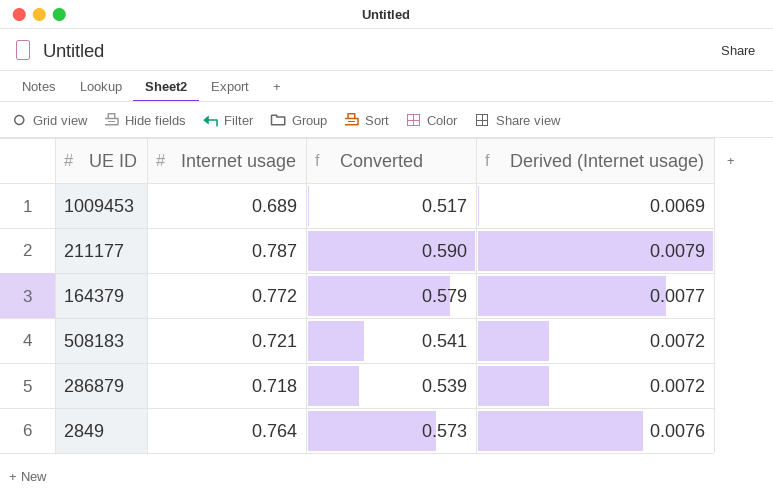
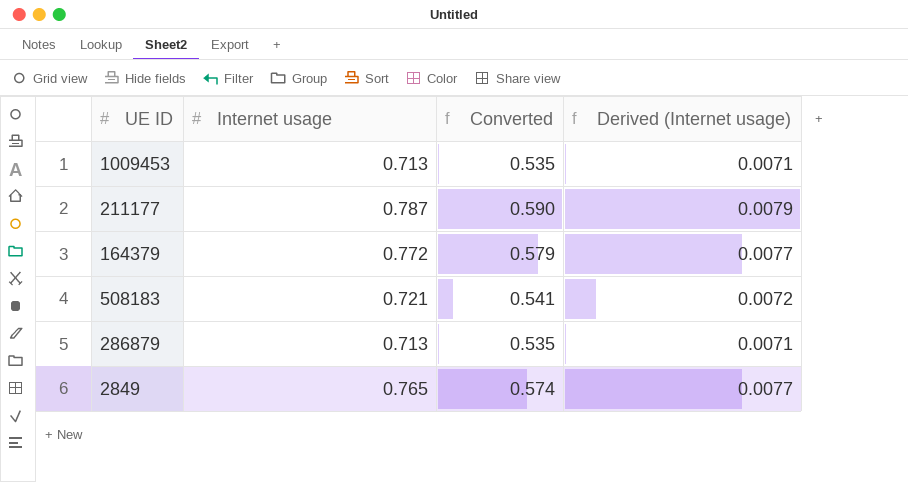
1009453 | Internet usage: 0.689 -> 0.713
1009453 | Converted: 0.517 -> 0.535
1009453 | Derived (Internet usage): 0.0069 -> 0.0071
286879 | Internet usage: 0.718 -> 0.713
286879 | Converted: 0.539 -> 0.535
286879 | Derived (Internet usage): 0.0072 -> 0.0071
2849 | Internet usage: 0.764 -> 0.765
2849 | Converted: 0.573 -> 0.574
2849 | Derived (Internet usage): 0.0076 -> 0.0077

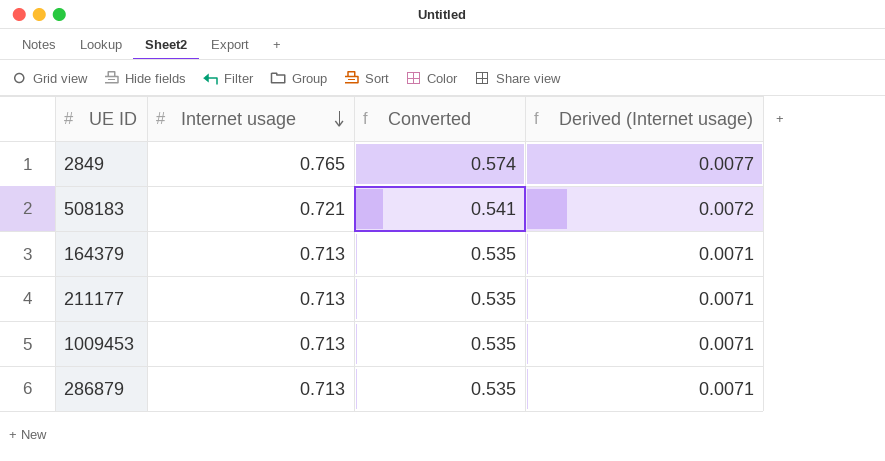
row order: none -> Internet usage descending
164379 | Internet usage: 0.772 -> 0.713
164379 | Converted: 0.579 -> 0.535
164379 | Derived (Internet usage): 0.0077 -> 0.0071
211177 | Internet usage: 0.787 -> 0.713
211177 | Converted: 0.590 -> 0.535
211177 | Derived (Internet usage): 0.0079 -> 0.0071

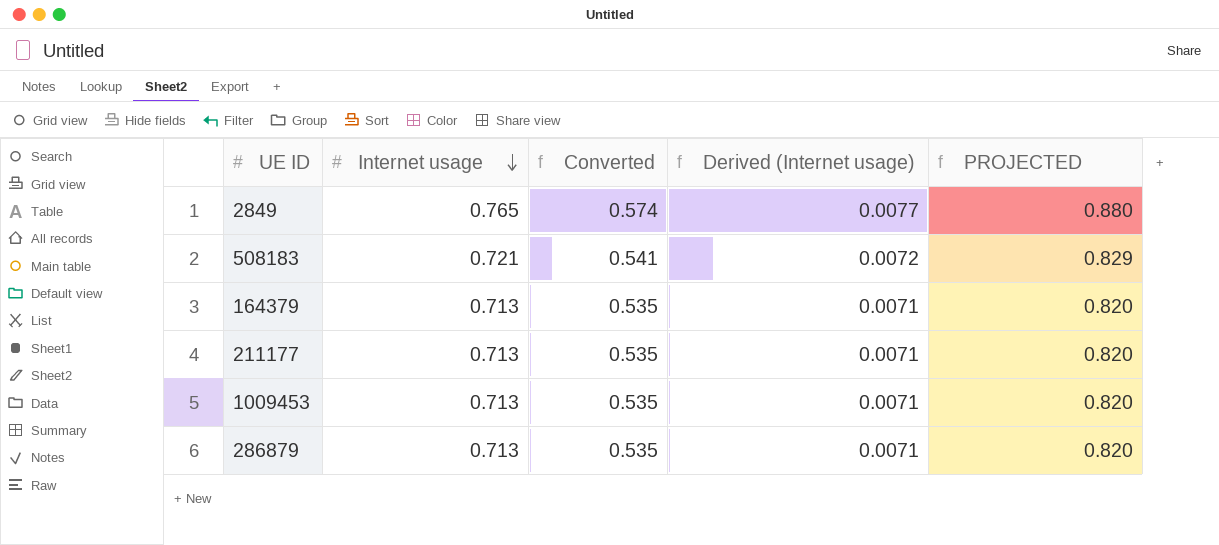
column PROJECTED | formula: none -> [Internet usage] * 1.15

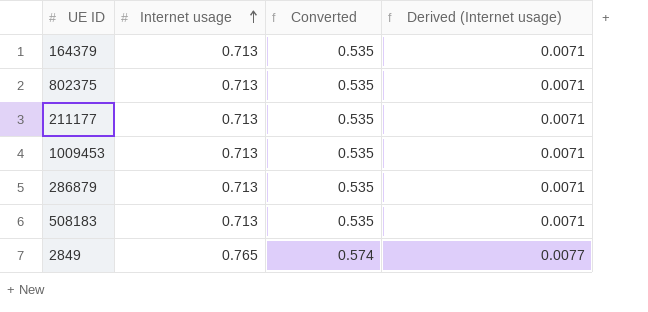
row order: Internet usage descending -> Internet usage ascending
column PROJECTED | formula: [Internet usage] * 1.15 -> none
row 802375: none -> 0.713 | 0.535 | 0.0071
508183 | Internet usage: 0.721 -> 0.713
508183 | Converted: 0.541 -> 0.535
508183 | Derived (Internet usage): 0.0072 -> 0.0071

